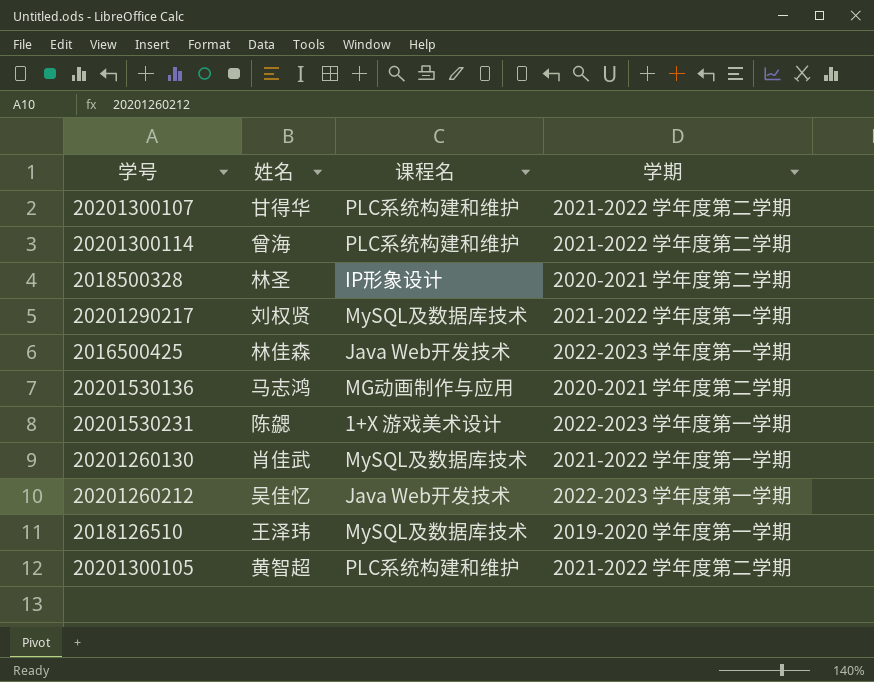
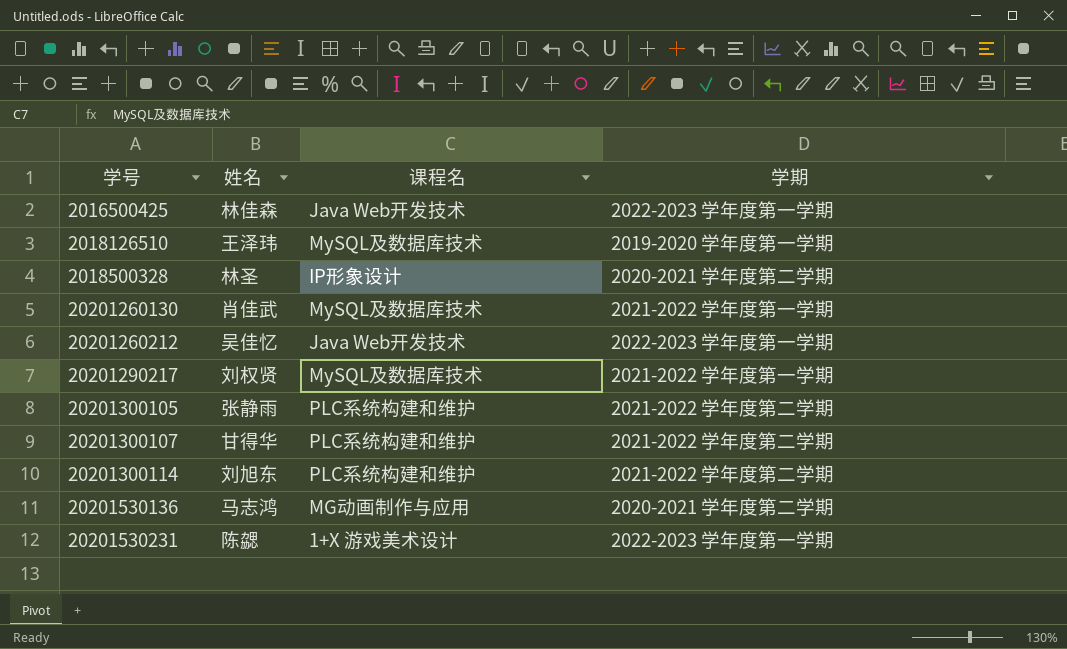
row order: none -> 学号 ascending
20201300105 | 姓名: 黄智超 -> 张静雨
20201300114 | 姓名: 曾海 -> 刘旭东

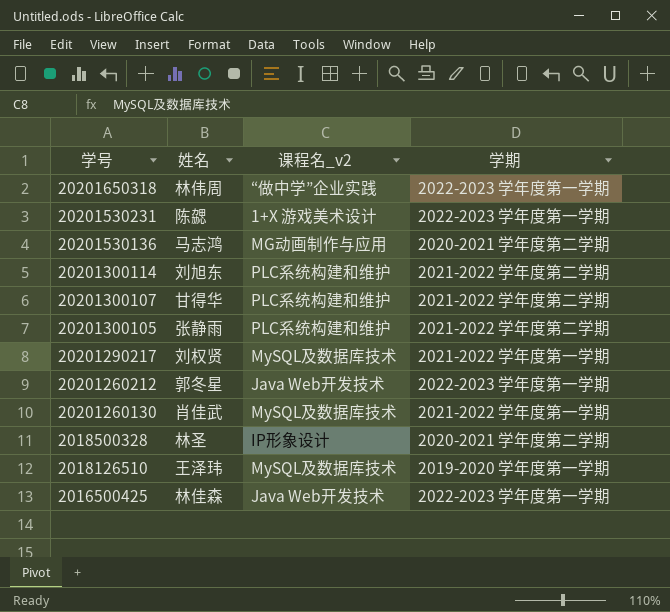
row order: 学号 ascending -> 学号 descending
column name: 课程名 -> 课程名_v2
row 20201650318: none -> 林伟周 | “做中学”企业实践 | 2022-2023 学年度第一学期
20201260212 | 姓名: 吴佳忆 -> 郭冬星

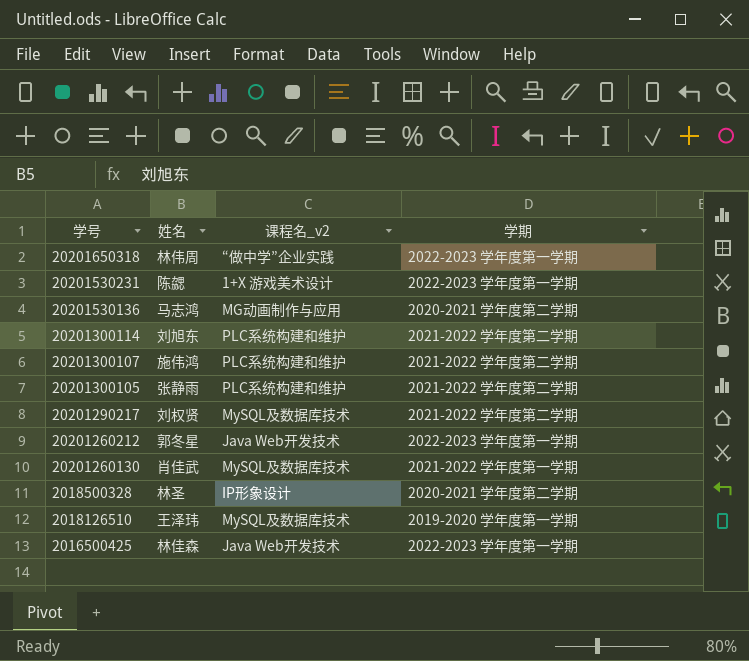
20201300107 | 姓名: 甘得华 -> 施伟鸿
20201290217 | 学期: 2021-2022 学年度第一学期 -> 2021-2022 学年度第二学期

